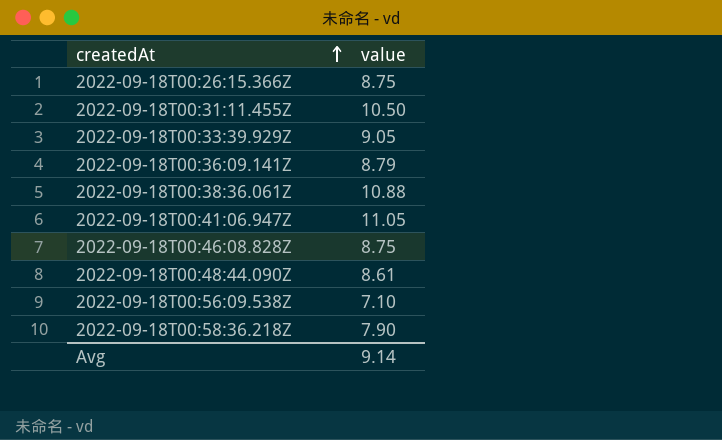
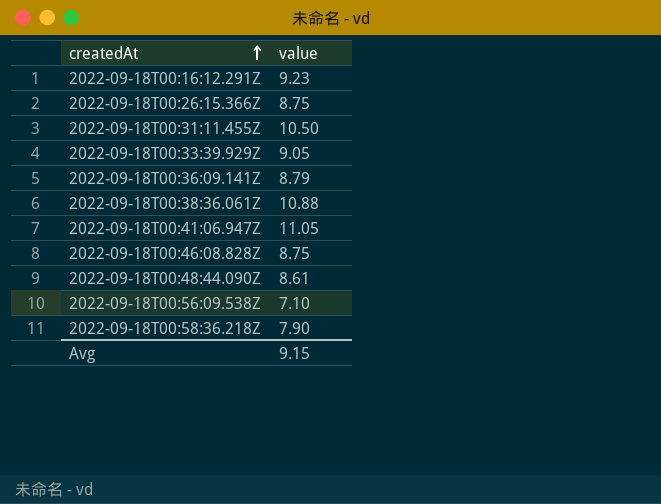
row 2022-09-18T00:16:12.291Z: none -> 9.23
Avg | value: 9.14 -> 9.15

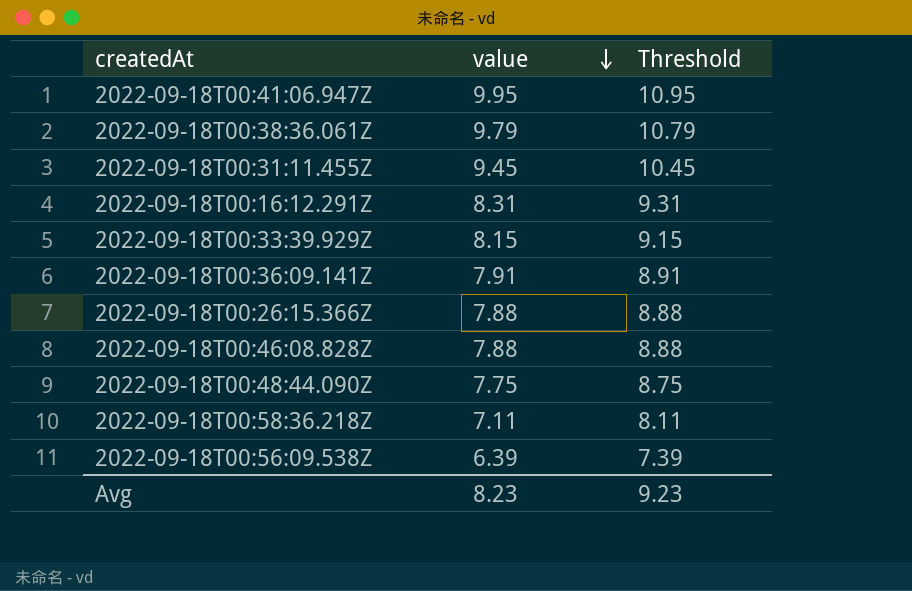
row order: createdAt ascending -> value descending
column Threshold | formula: none -> [value] + 1
2022-09-18T00:41:06.947Z | value: 11.05 -> 9.95
2022-09-18T00:38:36.061Z | value: 10.88 -> 9.79
2022-09-18T00:31:11.455Z | value: 10.50 -> 9.45
2022-09-18T00:16:12.291Z | value: 9.23 -> 8.31
2022-09-18T00:33:39.929Z | value: 9.05 -> 8.15
2022-09-18T00:36:09.141Z | value: 8.79 -> 7.91
2022-09-18T00:26:15.366Z | value: 8.75 -> 7.88
2022-09-18T00:46:08.828Z | value: 8.75 -> 7.88
2022-09-18T00:48:44.090Z | value: 8.61 -> 7.75
2022-09-18T00:58:36.218Z | value: 7.90 -> 7.11
2022-09-18T00:56:09.538Z | value: 7.10 -> 6.39
Avg | value: 9.15 -> 8.23

